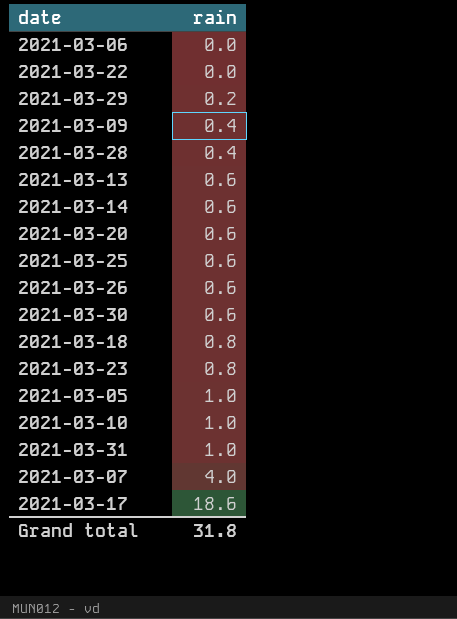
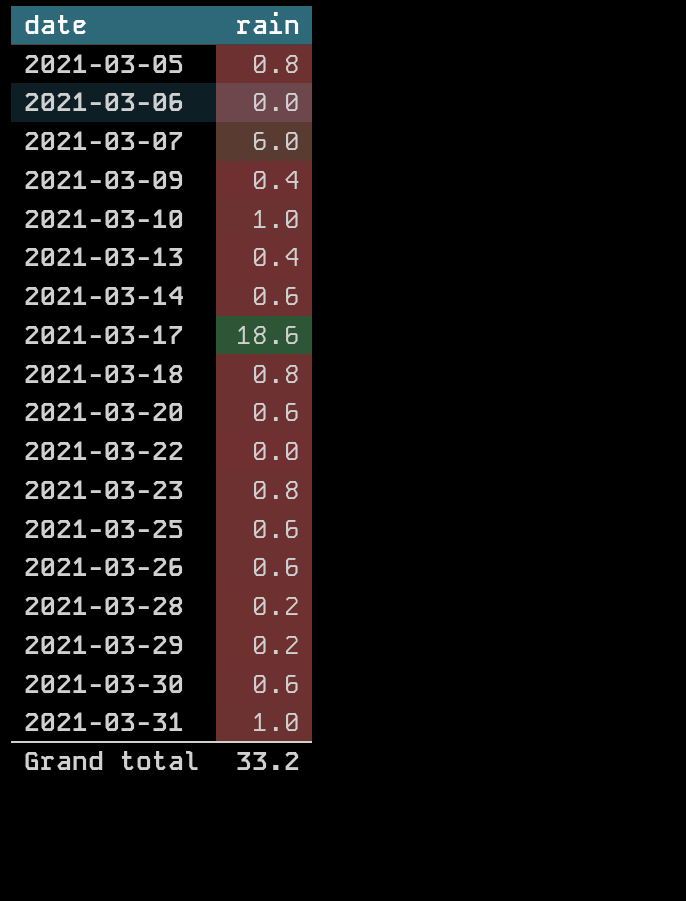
row order: rain ascending -> date ascending
2021-03-05 | rain: 1.0 -> 0.8
2021-03-07 | rain: 4.0 -> 6.0
2021-03-13 | rain: 0.6 -> 0.4
2021-03-28 | rain: 0.4 -> 0.2
Grand total | rain: 31.8 -> 33.2

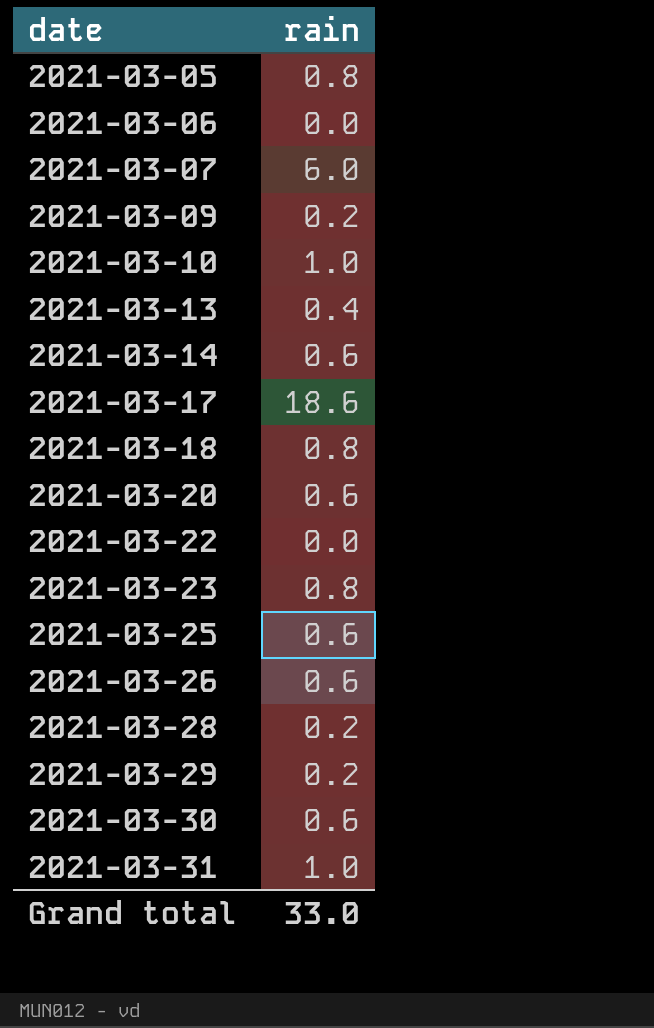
2021-03-09 | rain: 0.4 -> 0.2
Grand total | rain: 33.2 -> 33.0

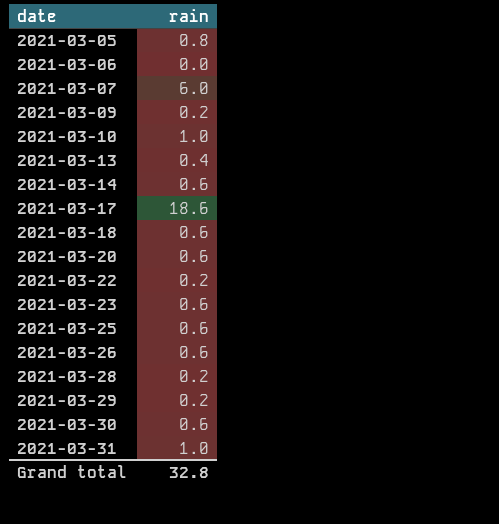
2021-03-18 | rain: 0.8 -> 0.6
2021-03-22 | rain: 0.0 -> 0.2
2021-03-23 | rain: 0.8 -> 0.6
Grand total | rain: 33.0 -> 32.8

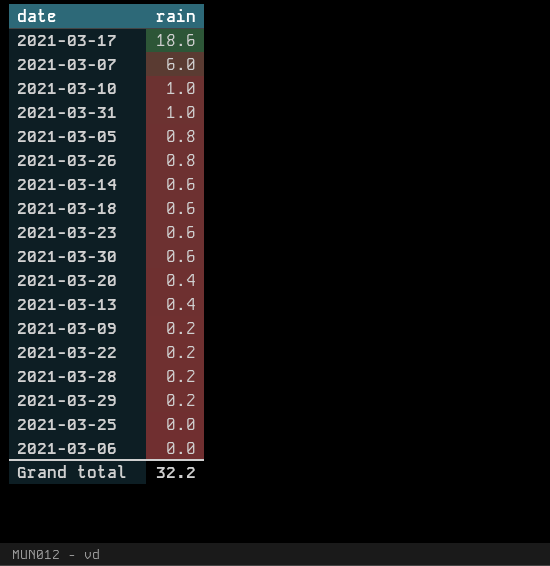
row order: date ascending -> rain descending
2021-03-26 | rain: 0.6 -> 0.8
2021-03-20 | rain: 0.6 -> 0.4
2021-03-25 | rain: 0.6 -> 0.0
Grand total | rain: 32.8 -> 32.2

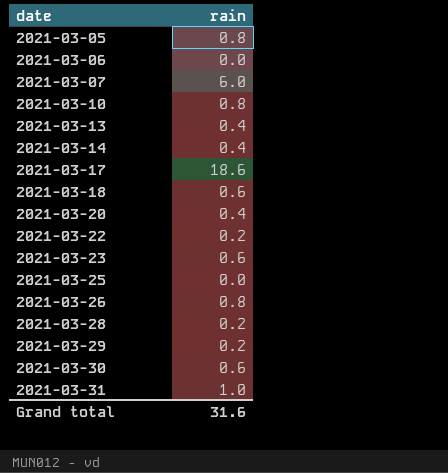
row order: rain descending -> date ascending
row 2021-03-09: 0.2 -> none
2021-03-10 | rain: 1.0 -> 0.8
2021-03-14 | rain: 0.6 -> 0.4
Grand total | rain: 32.2 -> 31.6

